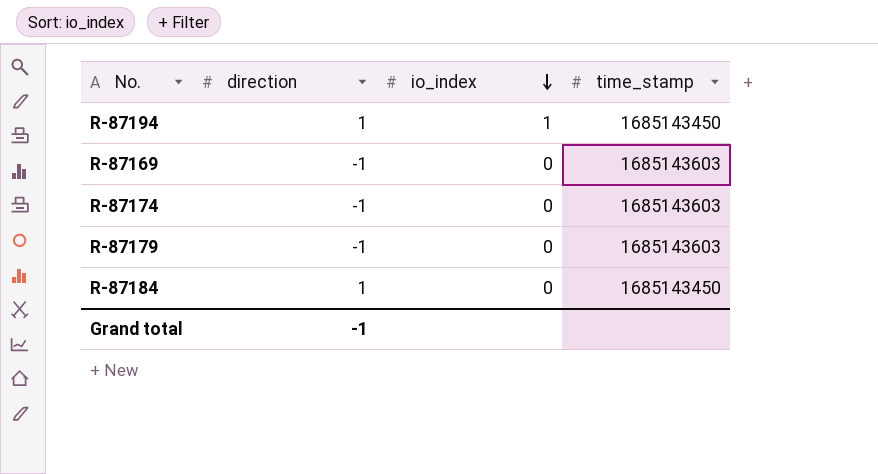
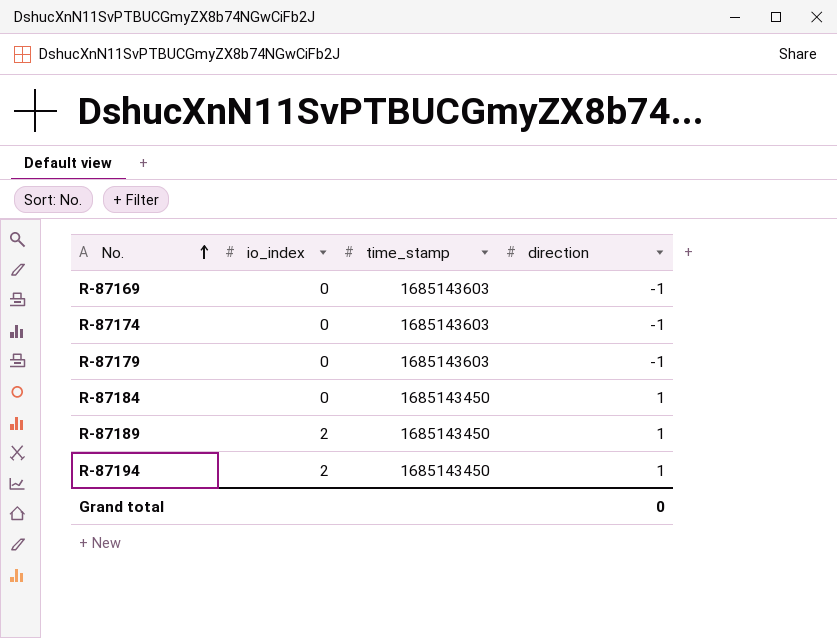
row order: io_index descending -> No. ascending
column direction | position: 2 -> 4
row R-87189: none -> 2 | 1685143450 | 1
R-87194 | io_index: 1 -> 2
Grand total | direction: -1 -> 0

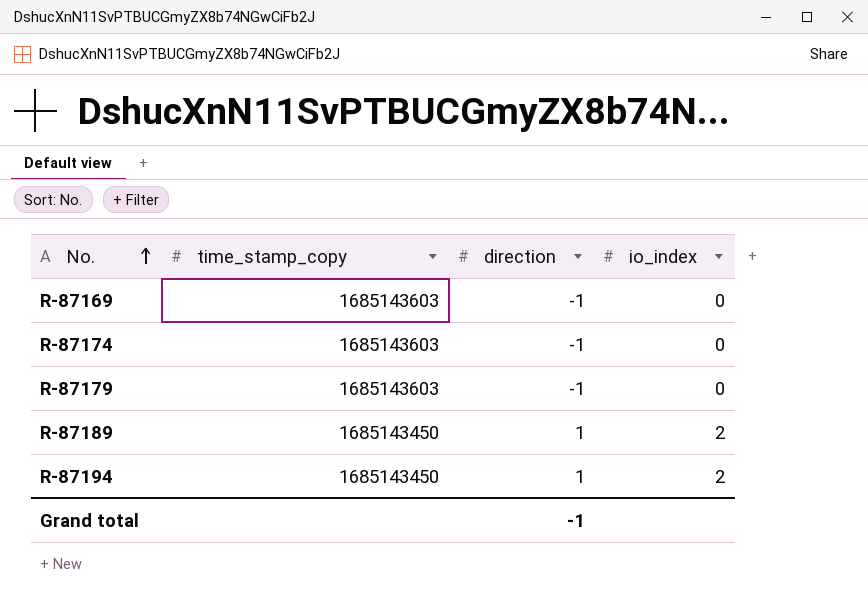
column name: time_stamp -> time_stamp_copy
column io_index | position: 2 -> 4
row R-87184: 0 | 1685143450 | 1 -> none
Grand total | direction: 0 -> -1

